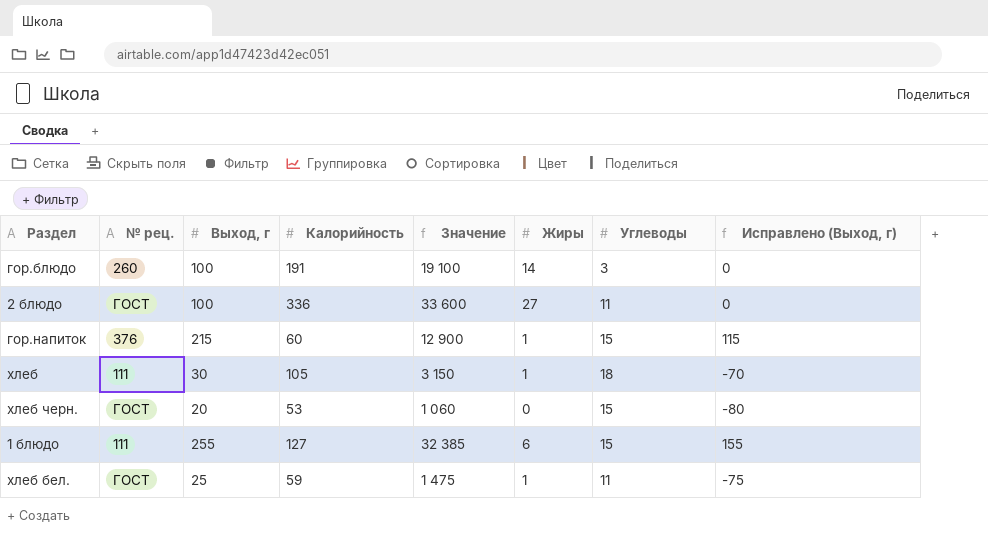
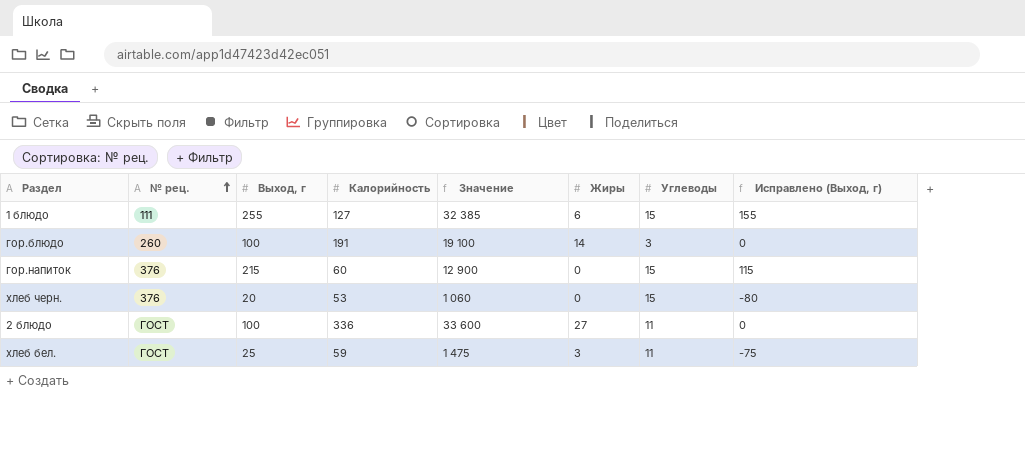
row order: none -> № рец. ascending
row хлеб: 111 | 30 | 105 | 3 150 | 1 | 18 | -70 -> none
гор.напиток | Жиры: 1 -> 0
хлеб черн. | № рец.: ГОСТ -> 376
хлеб бел. | Жиры: 1 -> 3

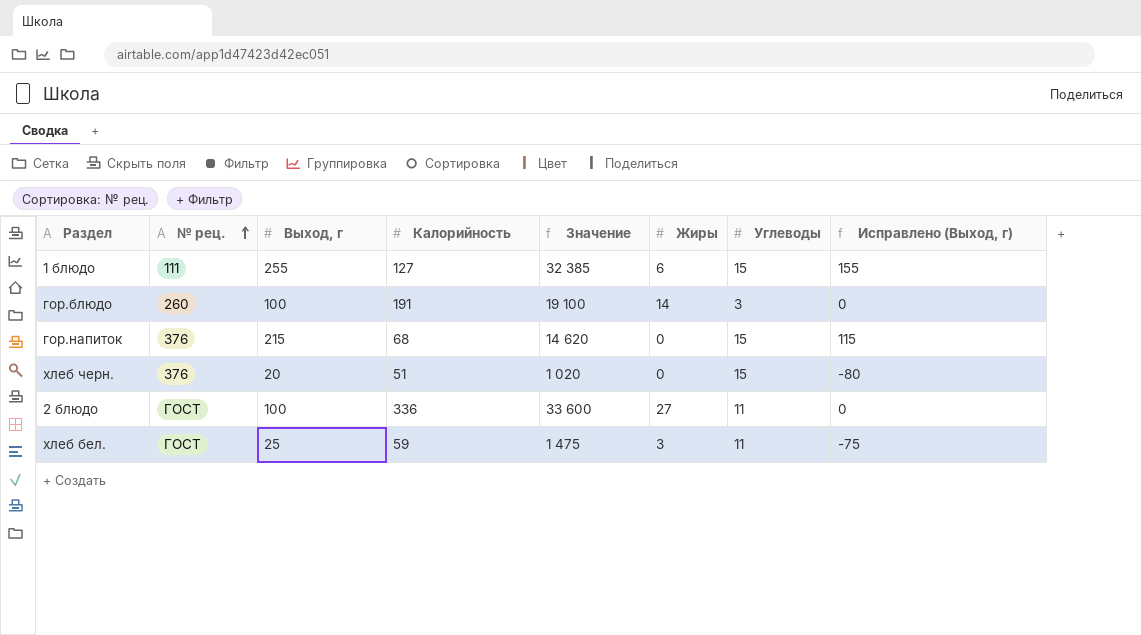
гор.напиток | Калорийность: 60 -> 68
гор.напиток | Значение: 12 900 -> 14 620
хлеб черн. | Калорийность: 53 -> 51
хлеб черн. | Значение: 1 060 -> 1 020

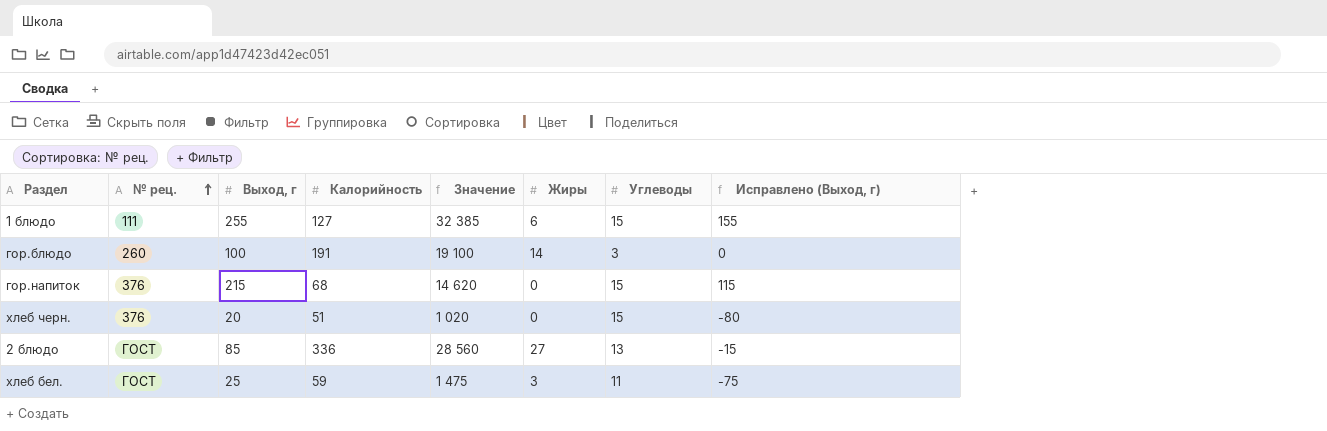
2 блюдо | Выход, г: 100 -> 85
2 блюдо | Значение: 33 600 -> 28 560
2 блюдо | Углеводы: 11 -> 13
2 блюдо | Исправлено (Выход, г): 0 -> -15

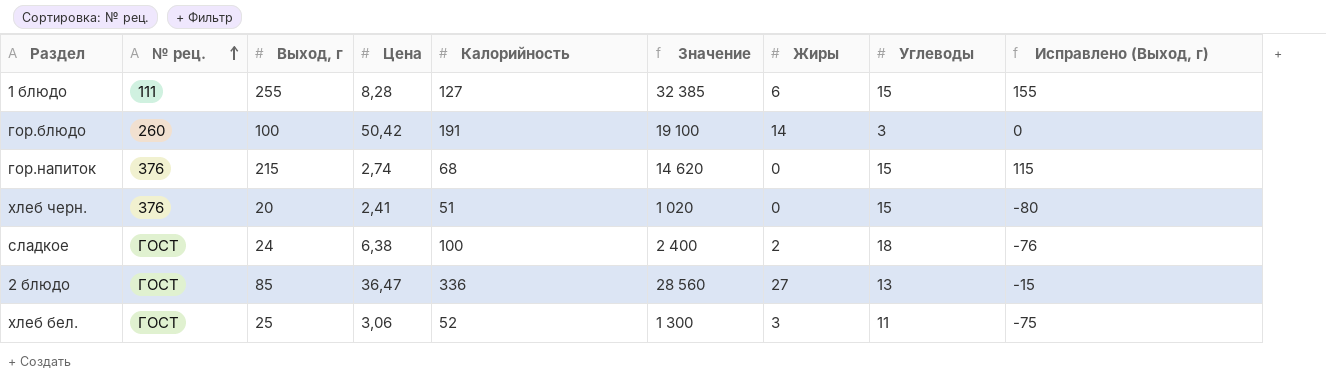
column Цена | position: none -> 4
row сладкое: none -> ГОСТ | 24 | 6,38 | 100 | 2 400 | 2 | 18 | -76
хлеб бел. | Калорийность: 59 -> 52
хлеб бел. | Значение: 1 475 -> 1 300

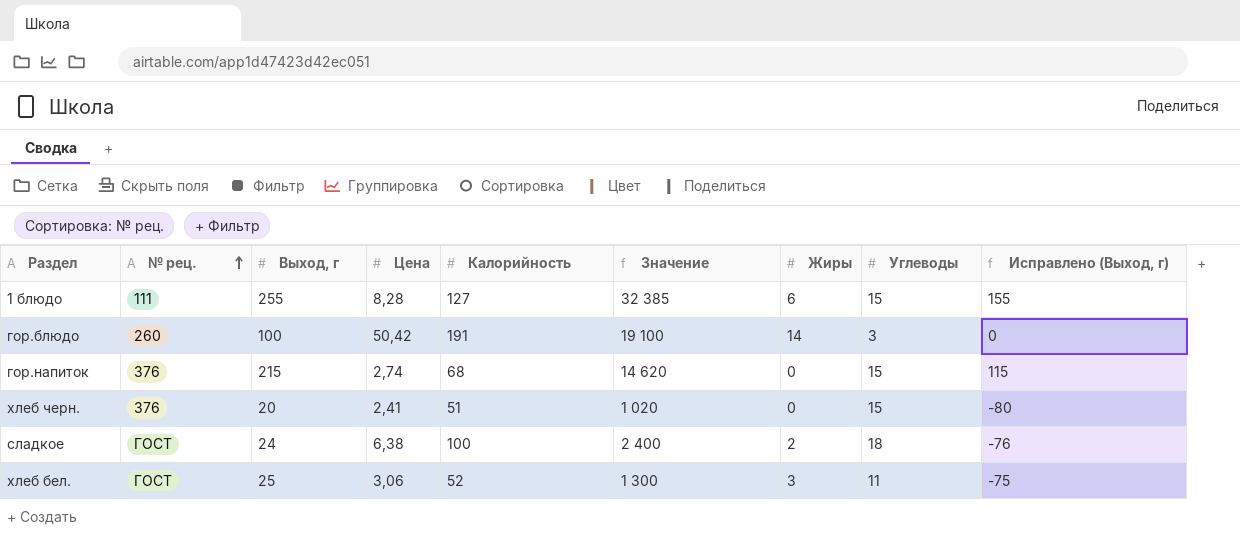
row 2 блюдо: ГОСТ | 85 | 36,47 | 336 | 28 560 | 27 | 13 | -15 -> none

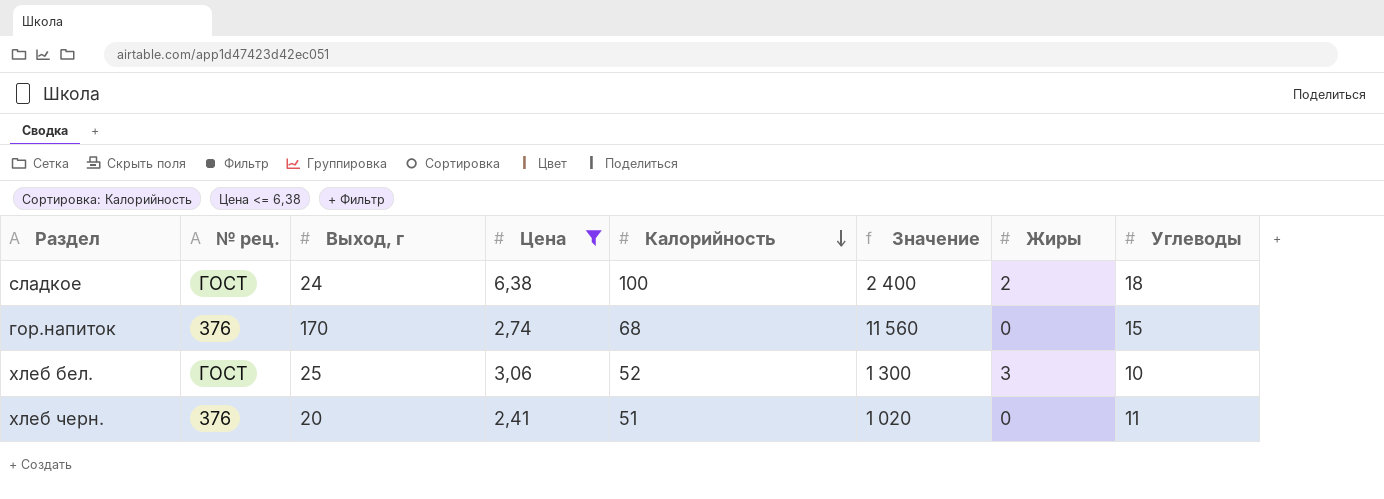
filter: none -> Цена <= 6,38
row order: № рец. ascending -> Калорийность descending
column Исправлено (Выход, г) | formula: [Выход, г] - 100 -> none
гор.напиток | Выход, г: 215 -> 170
гор.напиток | Значение: 14 620 -> 11 560
хлеб бел. | Углеводы: 11 -> 10
хлеб черн. | Углеводы: 15 -> 11

